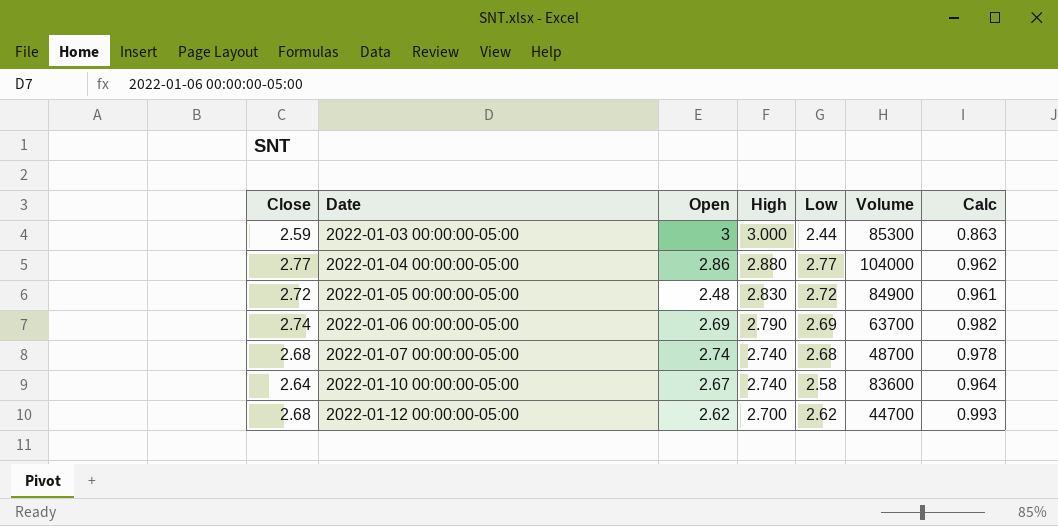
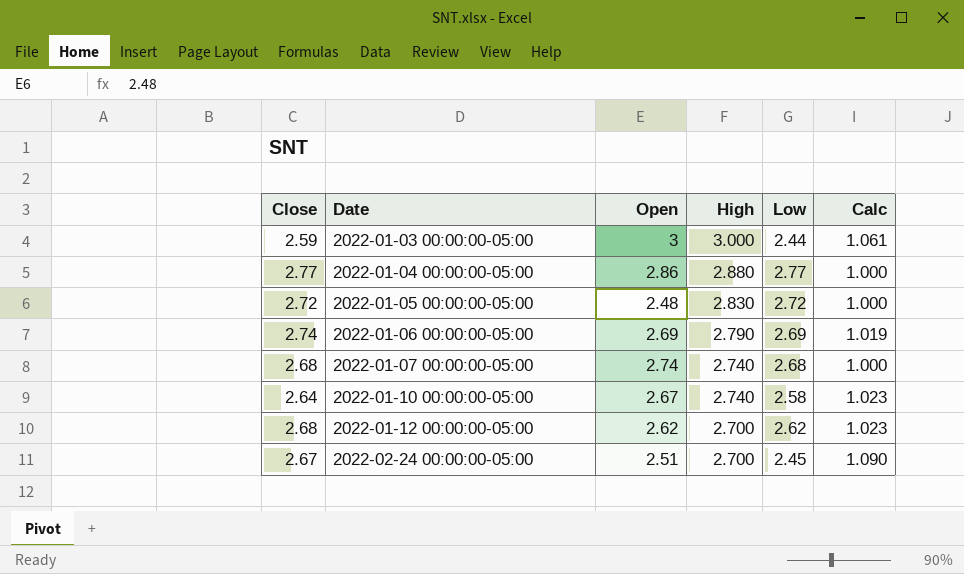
column Volume | position: 6 -> none
column Calc | formula: [Close] / [High] -> [Close] / [Low]
row 2022-02-24 00:00:00-05:00: none -> 2.67 | 2.51 | 2.700 | 2.45 | 1.090

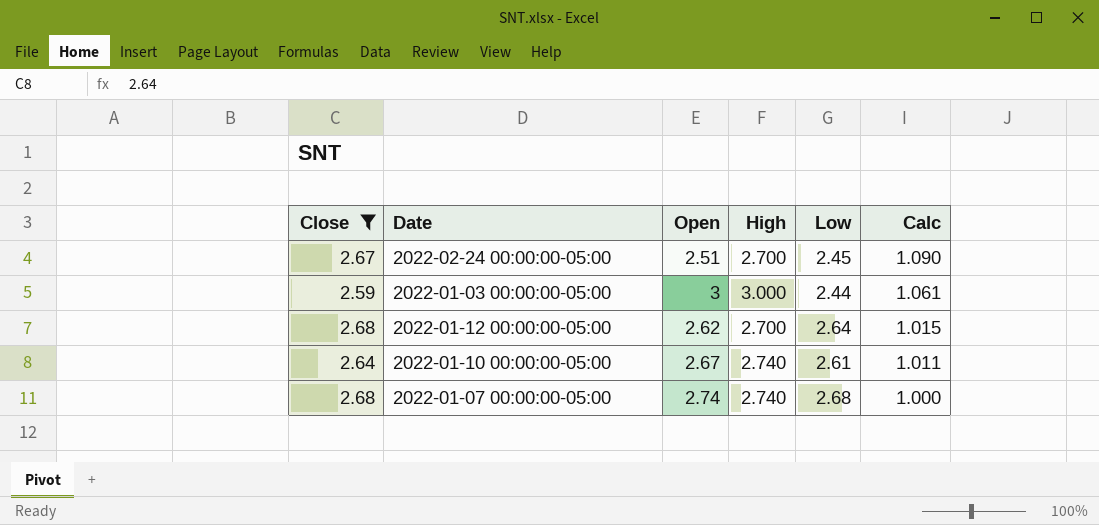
filter: none -> Close <= 2.68
row order: Date ascending -> Calc descending
2022-01-12 00:00:00-05:00 | Low: 2.62 -> 2.64
2022-01-12 00:00:00-05:00 | Calc: 1.023 -> 1.015
2022-01-10 00:00:00-05:00 | Low: 2.58 -> 2.61
2022-01-10 00:00:00-05:00 | Calc: 1.023 -> 1.011

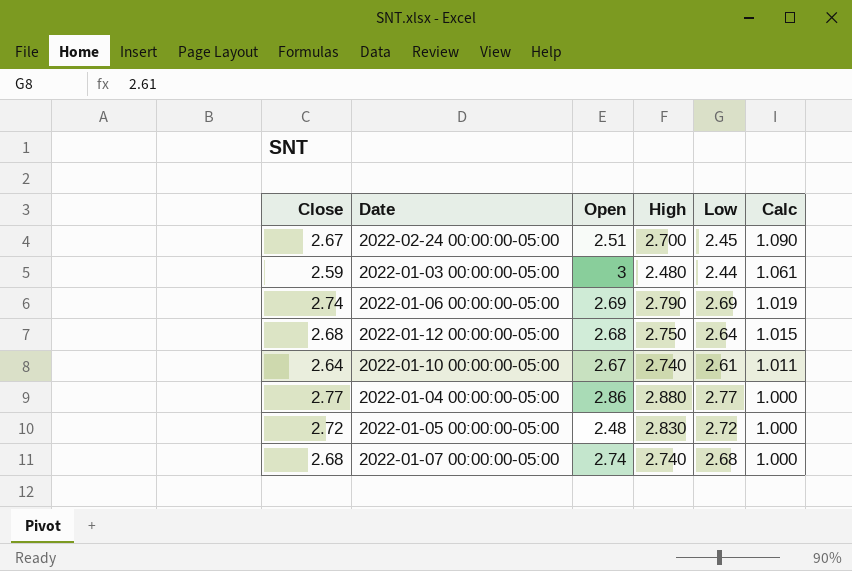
filter: Close <= 2.68 -> none
2022-01-03 00:00:00-05:00 | High: 3.000 -> 2.480
2022-01-12 00:00:00-05:00 | Open: 2.62 -> 2.68
2022-01-12 00:00:00-05:00 | High: 2.700 -> 2.750

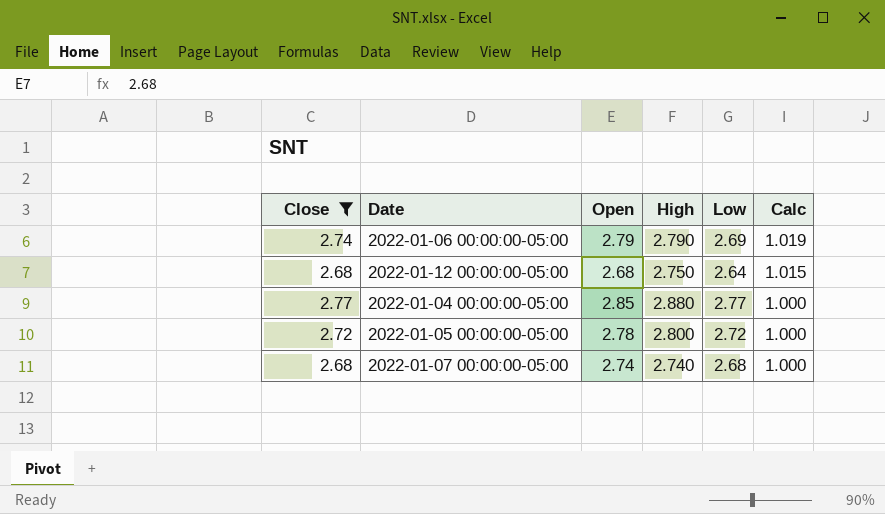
filter: none -> Close >= 2.68
2022-01-06 00:00:00-05:00 | Open: 2.69 -> 2.79
2022-01-04 00:00:00-05:00 | Open: 2.86 -> 2.85
2022-01-05 00:00:00-05:00 | Open: 2.48 -> 2.78
2022-01-05 00:00:00-05:00 | High: 2.830 -> 2.800

